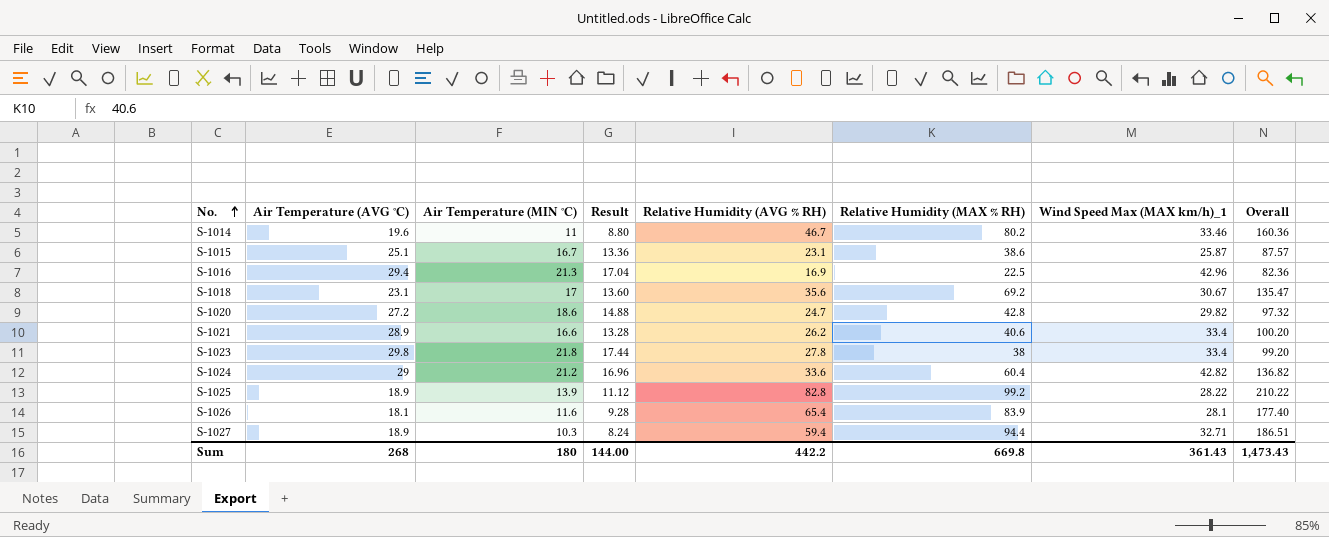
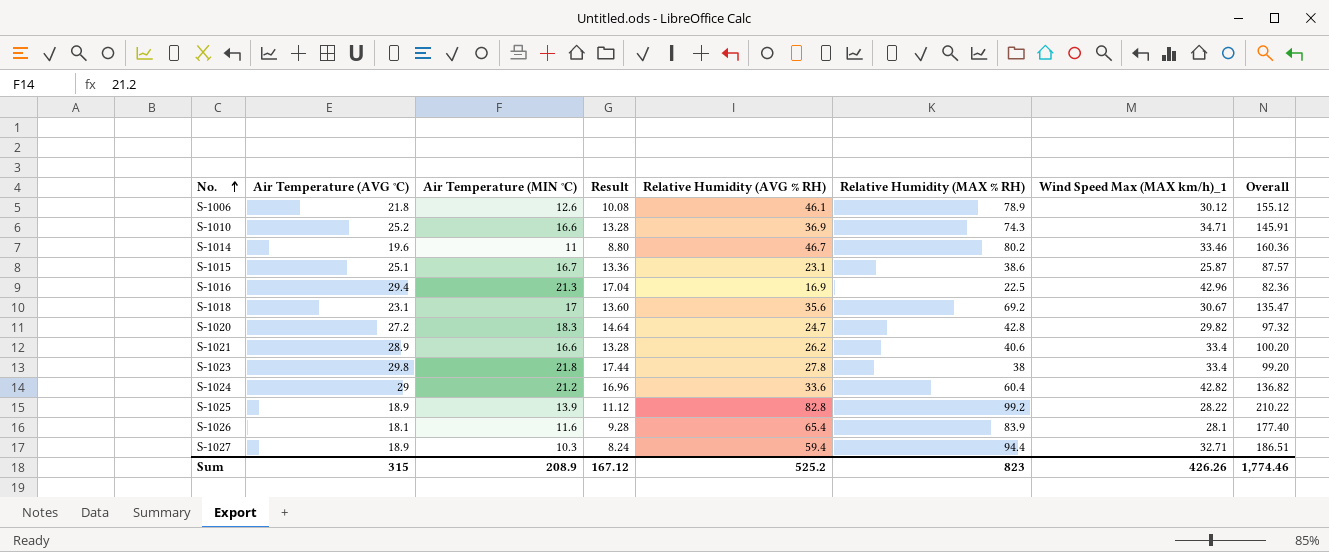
row S-1006: none -> 21.8 | 12.6 | 10.08 | 46.1 | 78.9 | 30.12 | 155.12
row S-1010: none -> 25.2 | 16.6 | 13.28 | 36.9 | 74.3 | 34.71 | 145.91
S-1020 | Air Temperature (MIN °C): 18.6 -> 18.3
S-1020 | Result: 14.88 -> 14.64
Sum | Air Temperature (AVG °C): 268 -> 315
Sum | Air Temperature (MIN °C): 180 -> 208.9
Sum | Result: 144.00 -> 167.12
Sum | Relative Humidity (AVG % RH): 442.2 -> 525.2
Sum | Relative Humidity (MAX % RH): 669.8 -> 823
Sum | Wind Speed Max (MAX km/h)_1: 361.43 -> 426.26
Sum | Overall: 1,473.43 -> 1,774.46

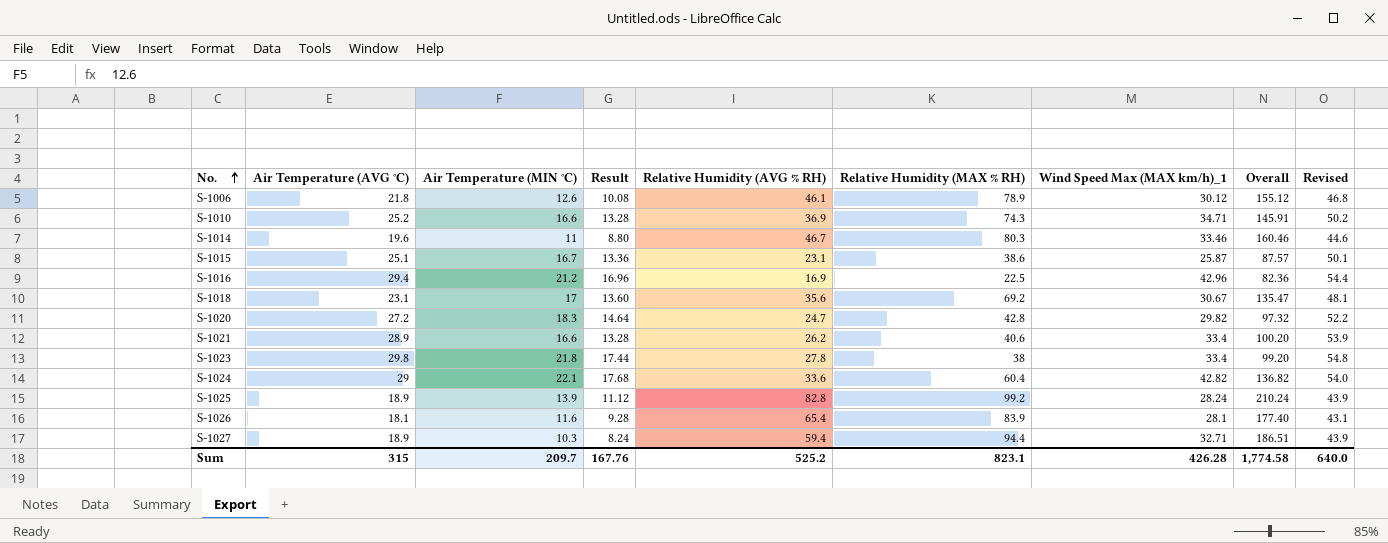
column Revised | formula: none -> [Air Temperature (AVG °C)] + 25
S-1014 | Relative Humidity (MAX % RH): 80.2 -> 80.3
S-1014 | Overall: 160.36 -> 160.46
S-1016 | Air Temperature (MIN °C): 21.3 -> 21.2
S-1016 | Result: 17.04 -> 16.96
S-1024 | Air Temperature (MIN °C): 21.2 -> 22.1
S-1024 | Result: 16.96 -> 17.68
S-1025 | Wind Speed Max (MAX km/h)_1: 28.22 -> 28.24
S-1025 | Overall: 210.22 -> 210.24
Sum | Air Temperature (MIN °C): 208.9 -> 209.7
Sum | Result: 167.12 -> 167.76
Sum | Relative Humidity (MAX % RH): 823 -> 823.1
Sum | Wind Speed Max (MAX km/h)_1: 426.26 -> 426.28
Sum | Overall: 1,774.46 -> 1,774.58

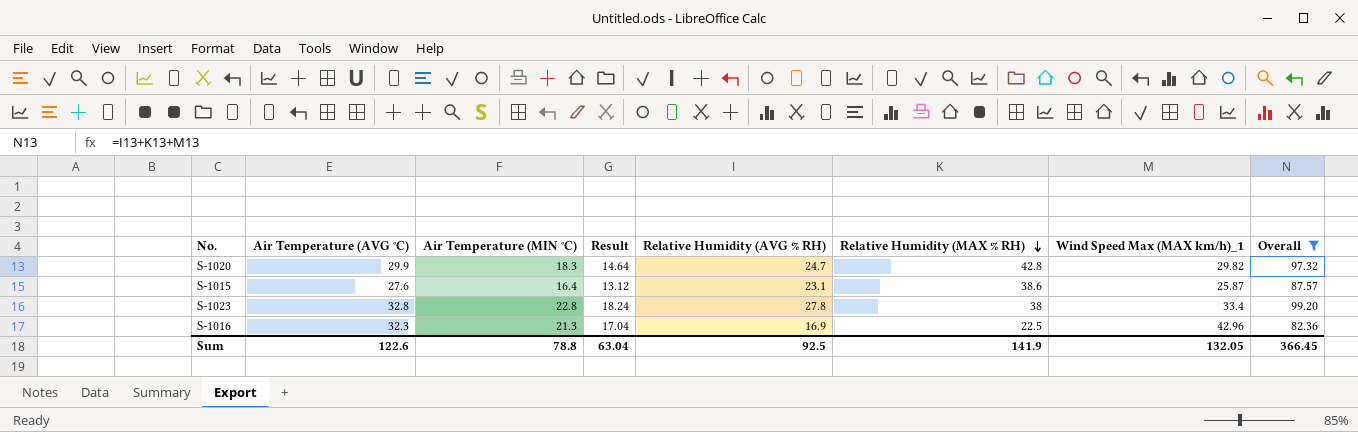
filter: none -> Overall <= 99.20
row order: No. ascending -> Relative Humidity (MAX % RH) descending
column Revised | formula: [Air Temperature (AVG °C)] + 25 -> none
S-1020 | Air Temperature (AVG °C): 27.2 -> 29.9
S-1015 | Air Temperature (AVG °C): 25.1 -> 27.6
S-1015 | Air Temperature (MIN °C): 16.7 -> 16.4
S-1015 | Result: 13.36 -> 13.12
S-1023 | Air Temperature (AVG °C): 29.8 -> 32.8
S-1023 | Air Temperature (MIN °C): 21.8 -> 22.8
S-1023 | Result: 17.44 -> 18.24
S-1016 | Air Temperature (AVG °C): 29.4 -> 32.3
S-1016 | Air Temperature (MIN °C): 21.2 -> 21.3
S-1016 | Result: 16.96 -> 17.04
Sum | Air Temperature (AVG °C): 315 -> 122.6
Sum | Air Temperature (MIN °C): 209.7 -> 78.8
Sum | Result: 167.76 -> 63.04
Sum | Relative Humidity (AVG % RH): 525.2 -> 92.5
Sum | Relative Humidity (MAX % RH): 823.1 -> 141.9
Sum | Wind Speed Max (MAX km/h)_1: 426.28 -> 132.05
Sum | Overall: 1,774.58 -> 366.45

